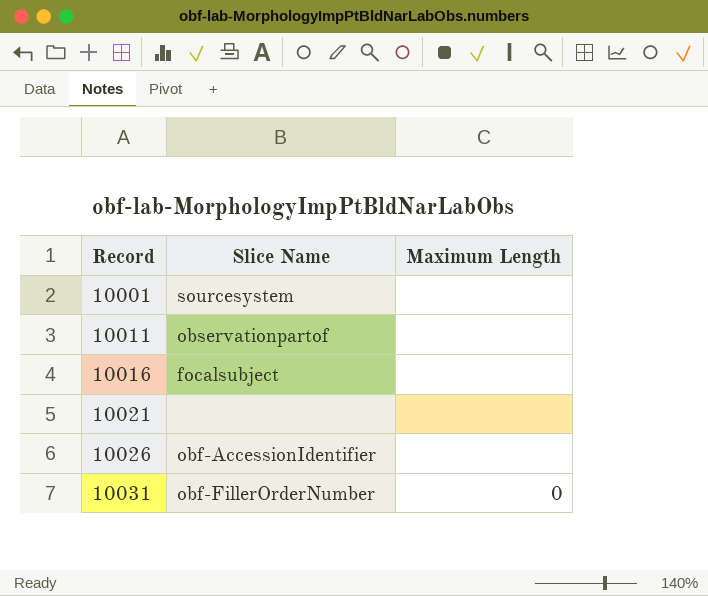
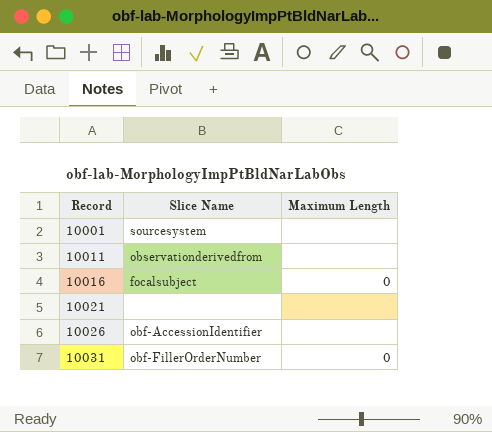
10011 | Slice Name: observationpartof -> observationderivedfrom
10016 | Maximum Length: none -> 0

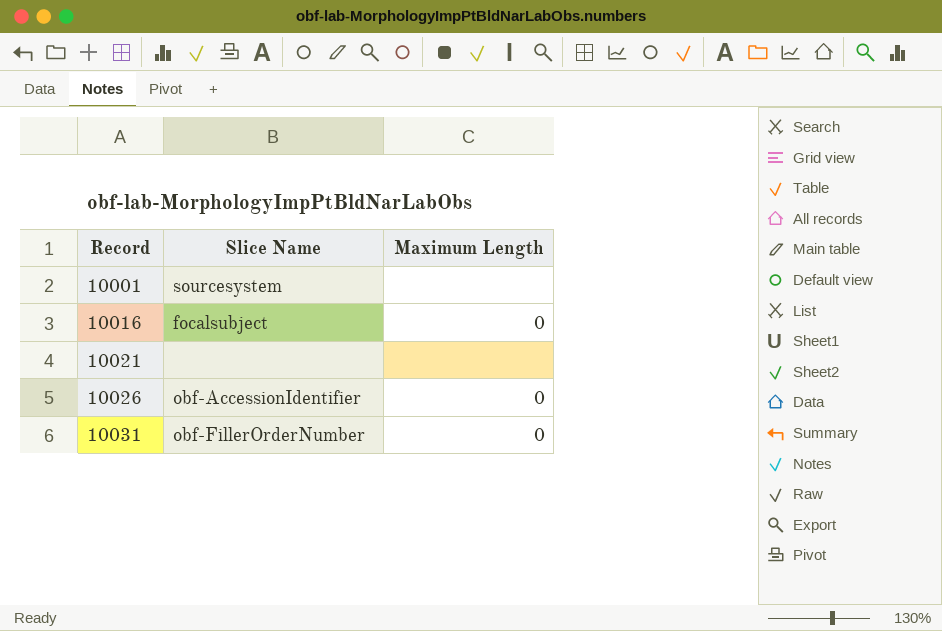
row 10011: observationderivedfrom | none -> none
10026 | Maximum Length: none -> 0

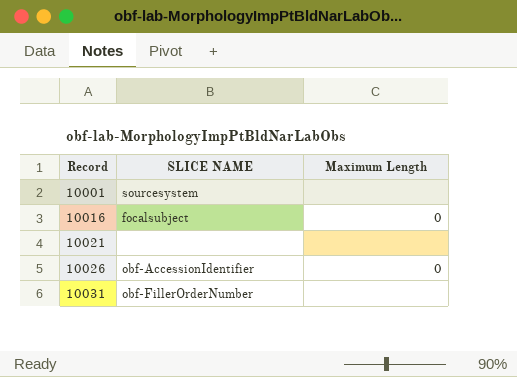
column name: Slice Name -> SLICE NAME
10031 | Maximum Length: 0 -> none

